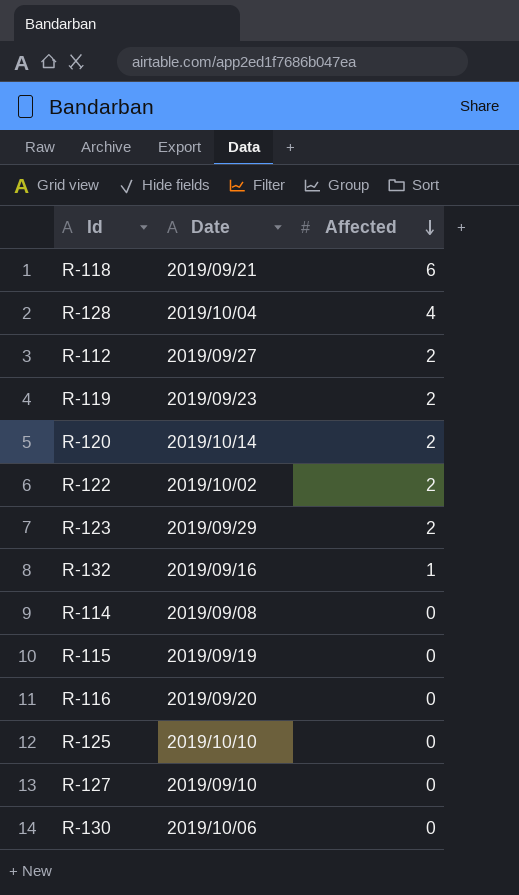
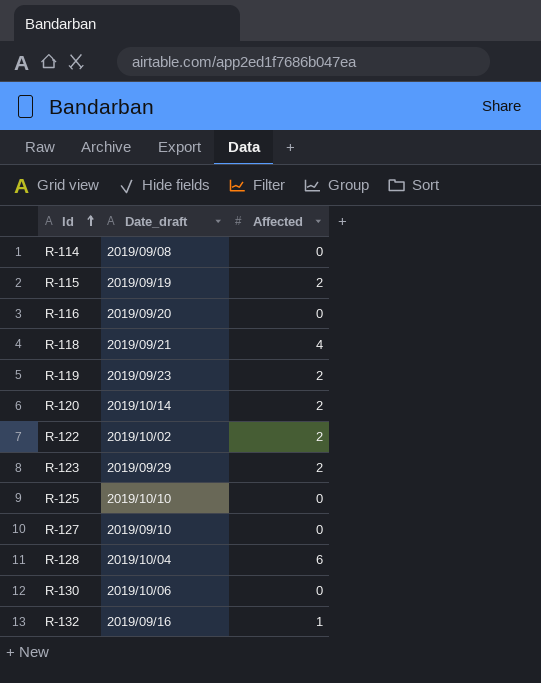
row order: Affected descending -> Id ascending
column name: Date -> Date_draft
row R-112: 2019/09/27 | 2 -> none
R-115 | Affected: 0 -> 2
R-118 | Affected: 6 -> 4
R-128 | Affected: 4 -> 6

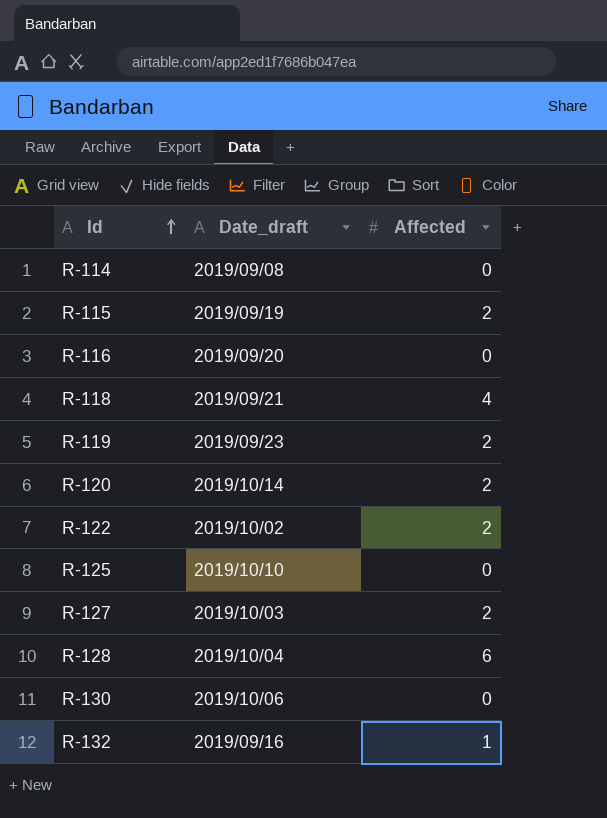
row R-123: 2019/09/29 | 2 -> none
R-127 | Date_draft: 2019/09/10 -> 2019/10/03
R-127 | Affected: 0 -> 2

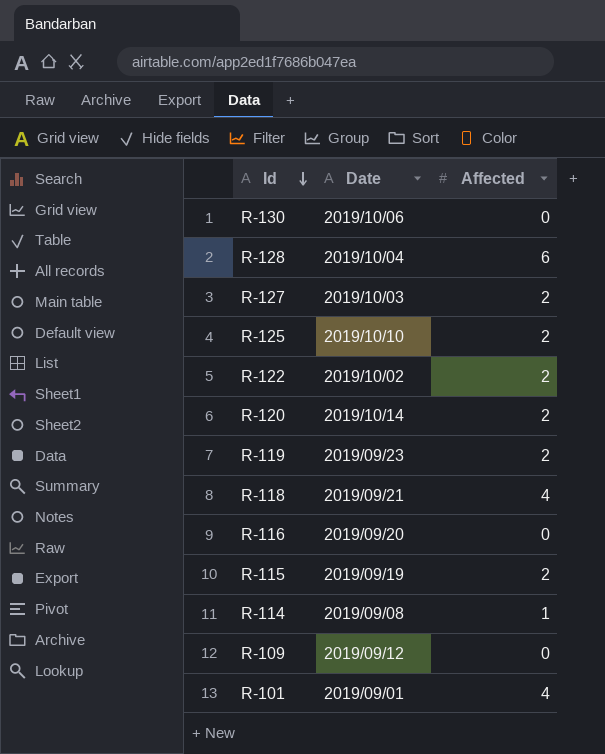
row order: Id ascending -> Id descending
column name: Date_draft -> Date
row R-132: 2019/09/16 | 1 -> none
R-125 | Affected: 0 -> 2
R-114 | Affected: 0 -> 1
row R-109: none -> 2019/09/12 | 0
row R-101: none -> 2019/09/01 | 4

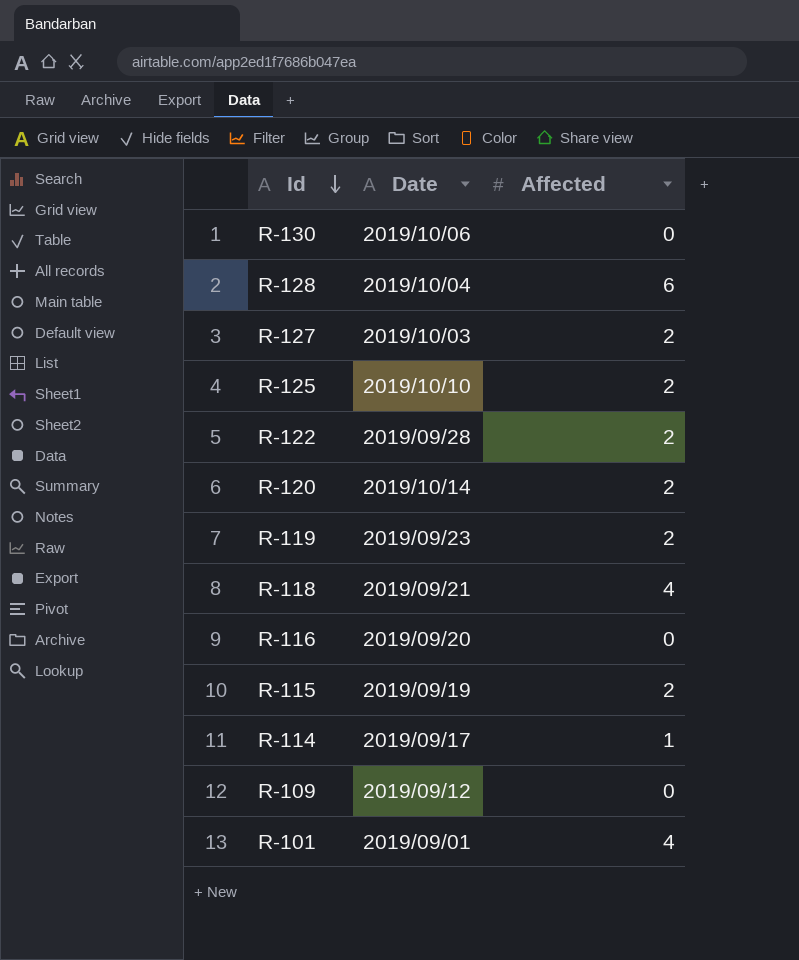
R-122 | Date: 2019/10/02 -> 2019/09/28
R-114 | Date: 2019/09/08 -> 2019/09/17

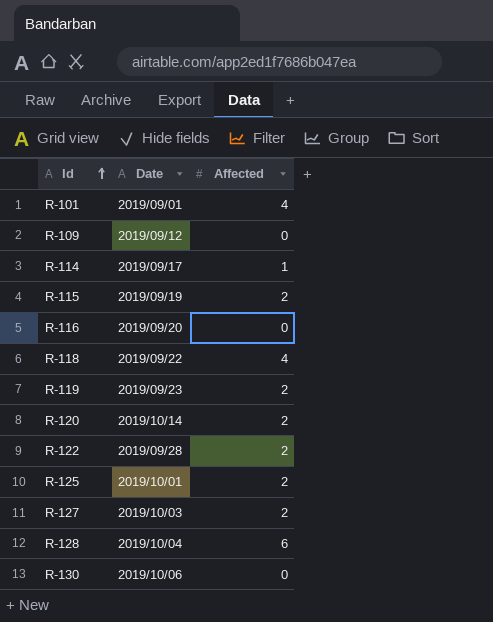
row order: Id descending -> Id ascending
R-118 | Date: 2019/09/21 -> 2019/09/22
R-125 | Date: 2019/10/10 -> 2019/10/01

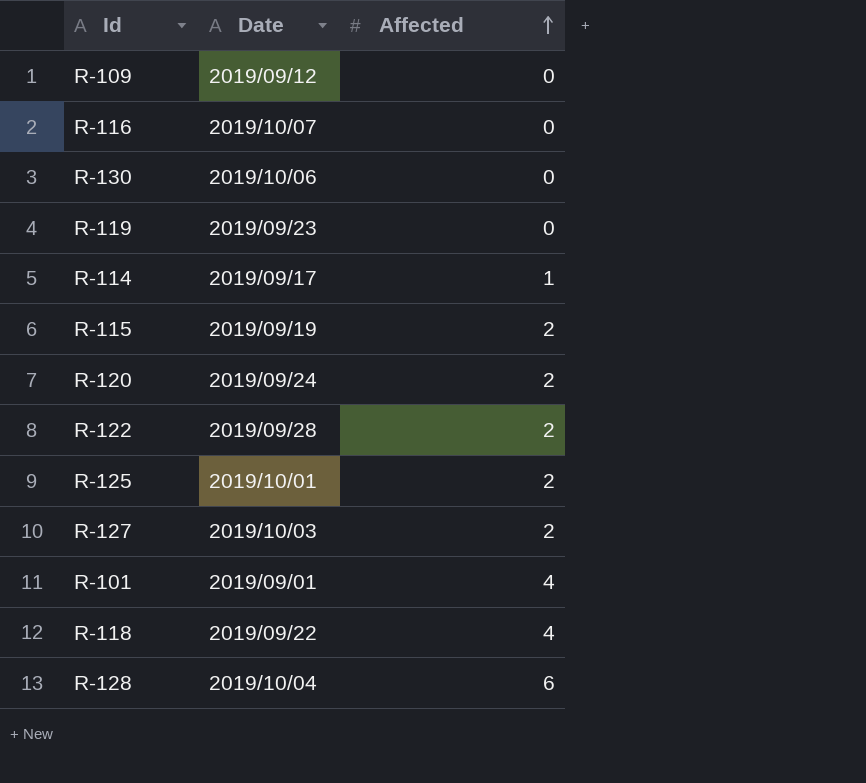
row order: Id ascending -> Affected ascending
R-116 | Date: 2019/09/20 -> 2019/10/07
R-119 | Affected: 2 -> 0
R-120 | Date: 2019/10/14 -> 2019/09/24

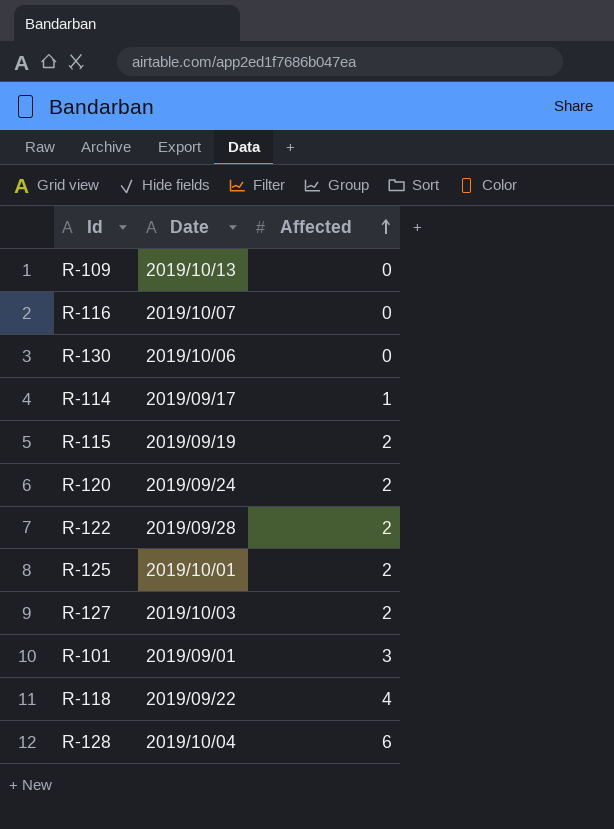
row R-119: 2019/09/23 | 0 -> none
R-109 | Date: 2019/09/12 -> 2019/10/13
R-101 | Affected: 4 -> 3

